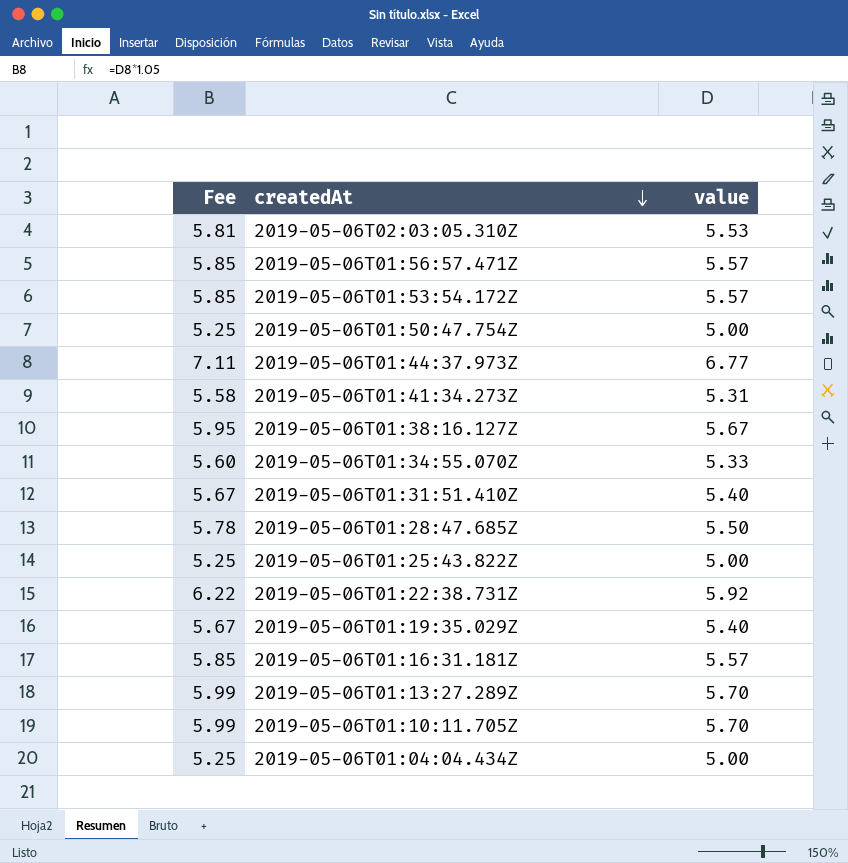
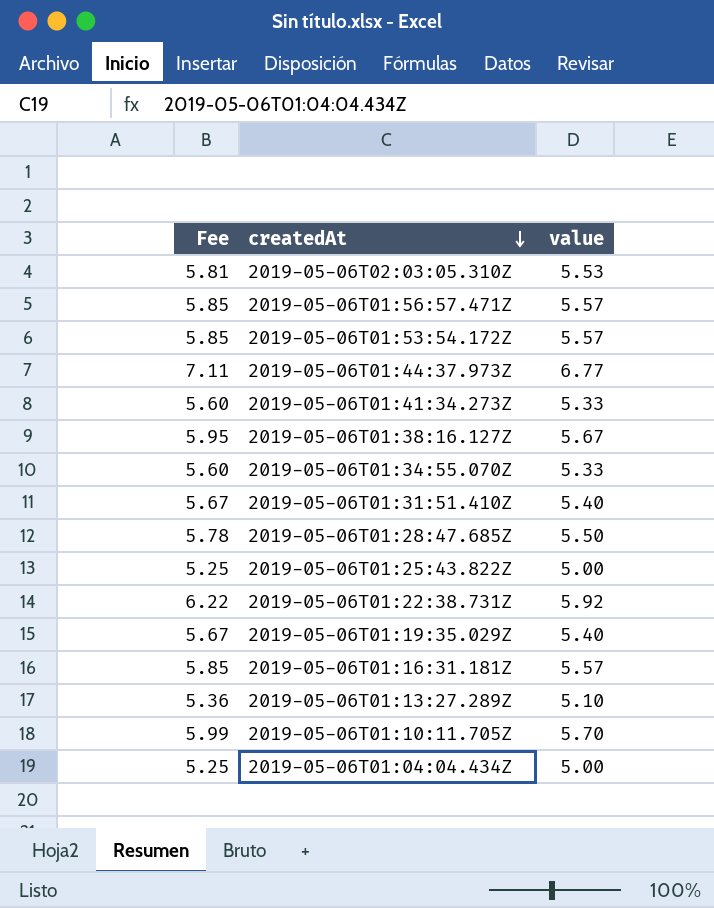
row 2019-05-06T01:50:47.754Z: 5.25 | 5.00 -> none
2019-05-06T01:41:34.273Z | Fee: 5.58 -> 5.60
2019-05-06T01:41:34.273Z | value: 5.31 -> 5.33
2019-05-06T01:13:27.289Z | Fee: 5.99 -> 5.36
2019-05-06T01:13:27.289Z | value: 5.70 -> 5.10

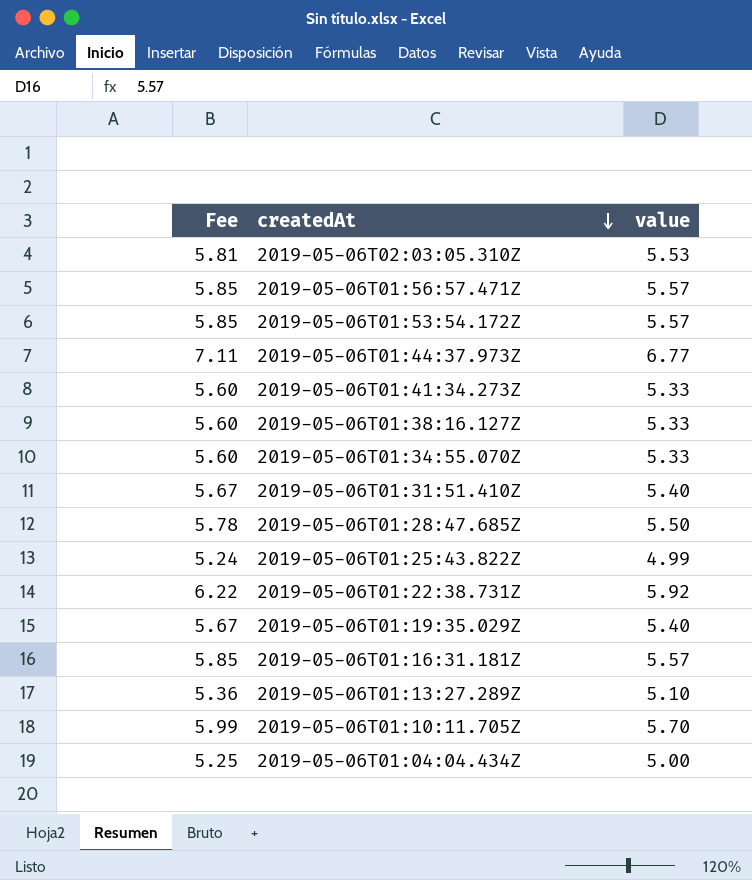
2019-05-06T01:38:16.127Z | Fee: 5.95 -> 5.60
2019-05-06T01:38:16.127Z | value: 5.67 -> 5.33
2019-05-06T01:25:43.822Z | Fee: 5.25 -> 5.24
2019-05-06T01:25:43.822Z | value: 5.00 -> 4.99

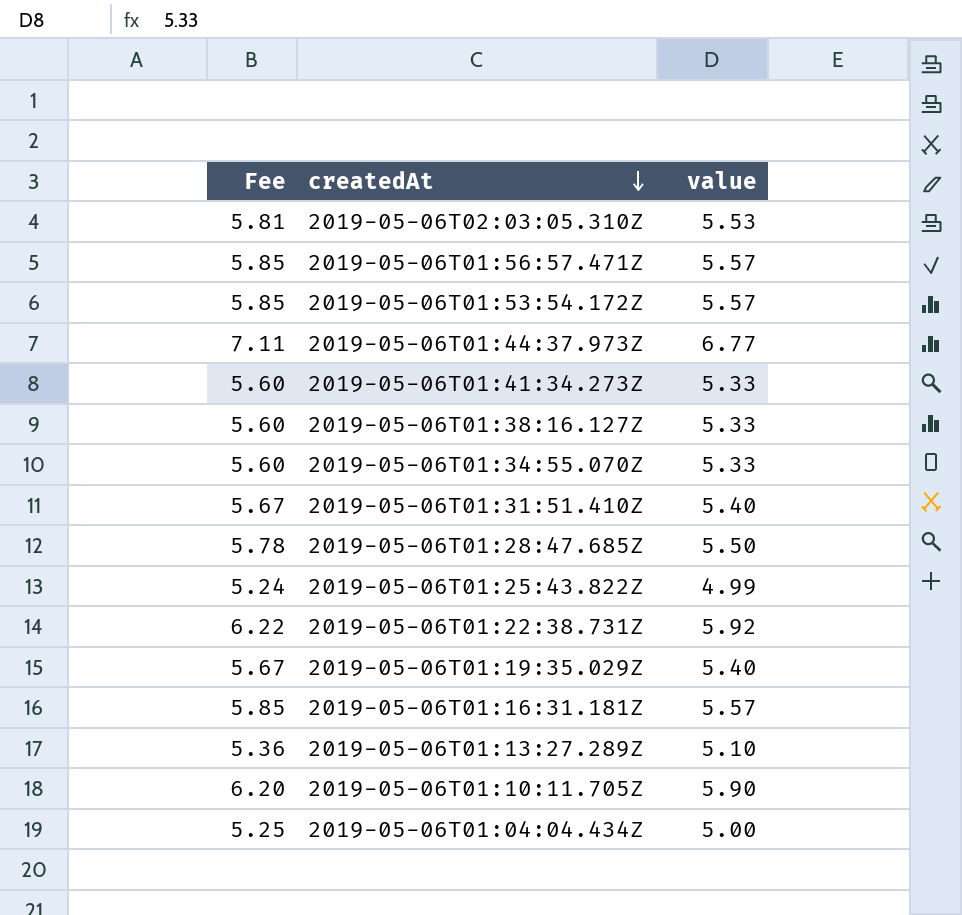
2019-05-06T01:10:11.705Z | Fee: 5.99 -> 6.20
2019-05-06T01:10:11.705Z | value: 5.70 -> 5.90

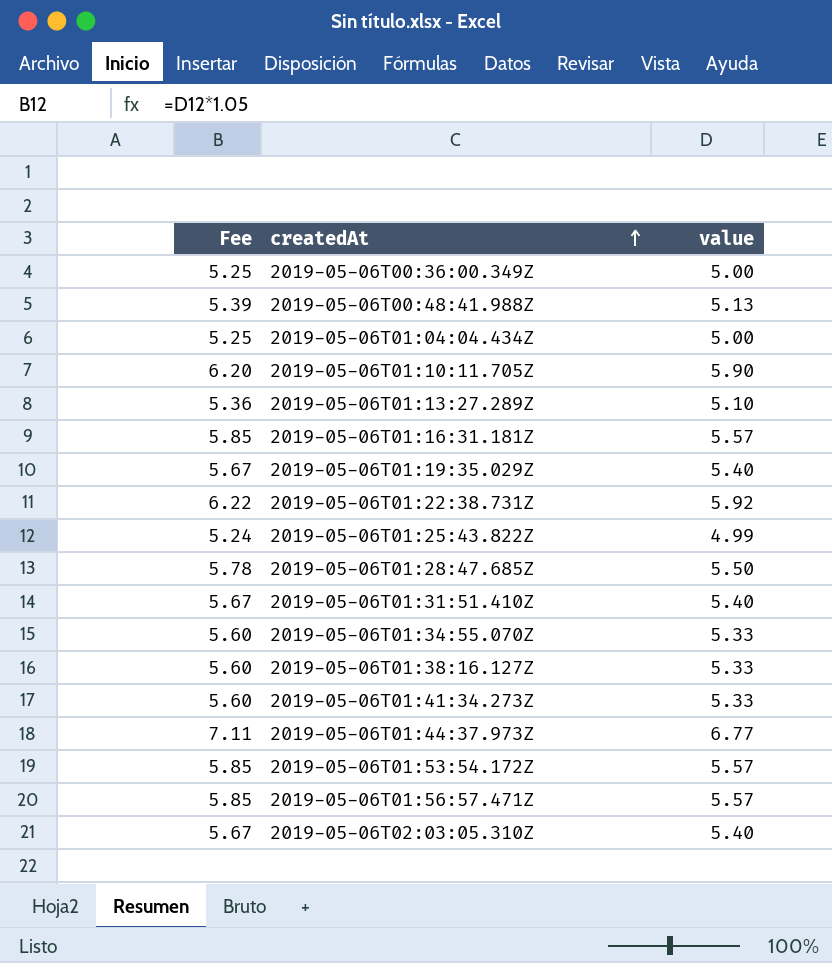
row order: createdAt descending -> createdAt ascending
row 2019-05-06T00:36:00.349Z: none -> 5.25 | 5.00
row 2019-05-06T00:48:41.988Z: none -> 5.39 | 5.13
2019-05-06T02:03:05.310Z | Fee: 5.81 -> 5.67
2019-05-06T02:03:05.310Z | value: 5.53 -> 5.40

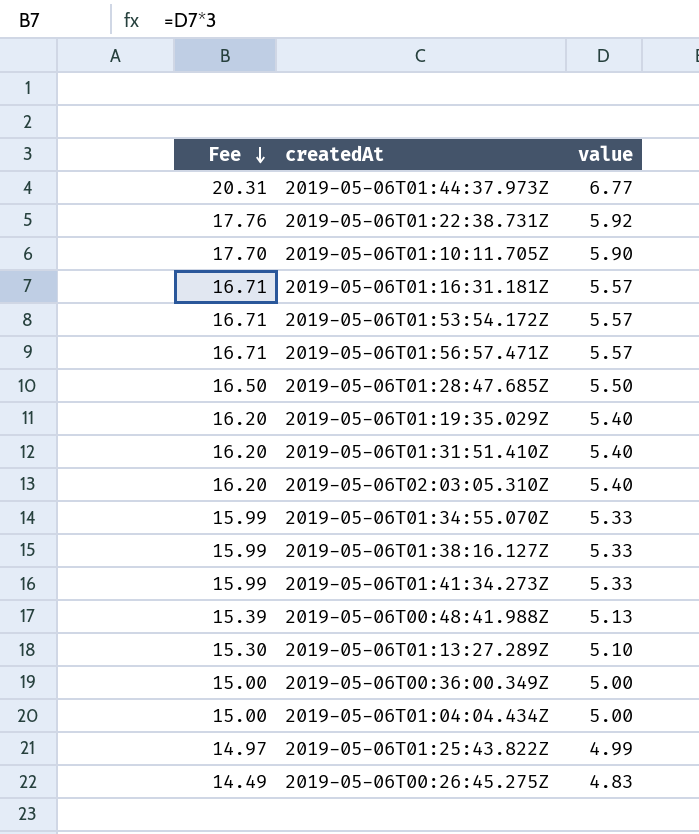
row order: createdAt ascending -> Fee descending
column Fee | formula: [value] * 1.05 -> [value] * 3
row 2019-05-06T00:26:45.275Z: none -> 14.49 | 4.83

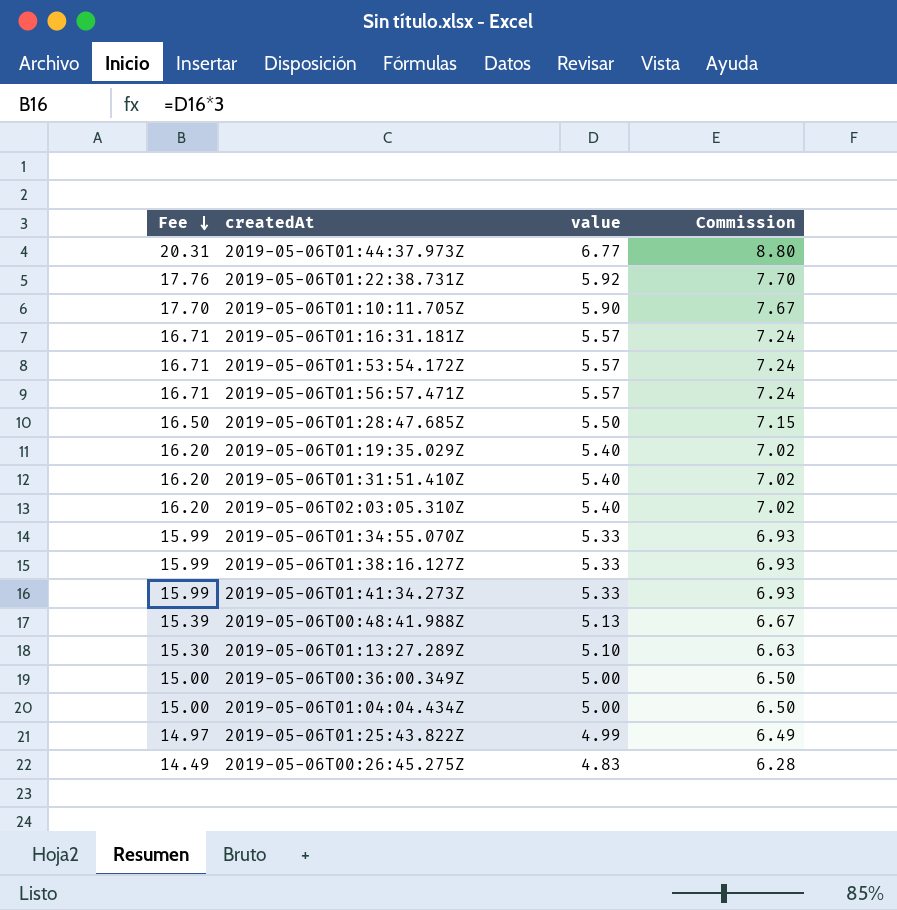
column Commission | formula: none -> [value] * 1.3

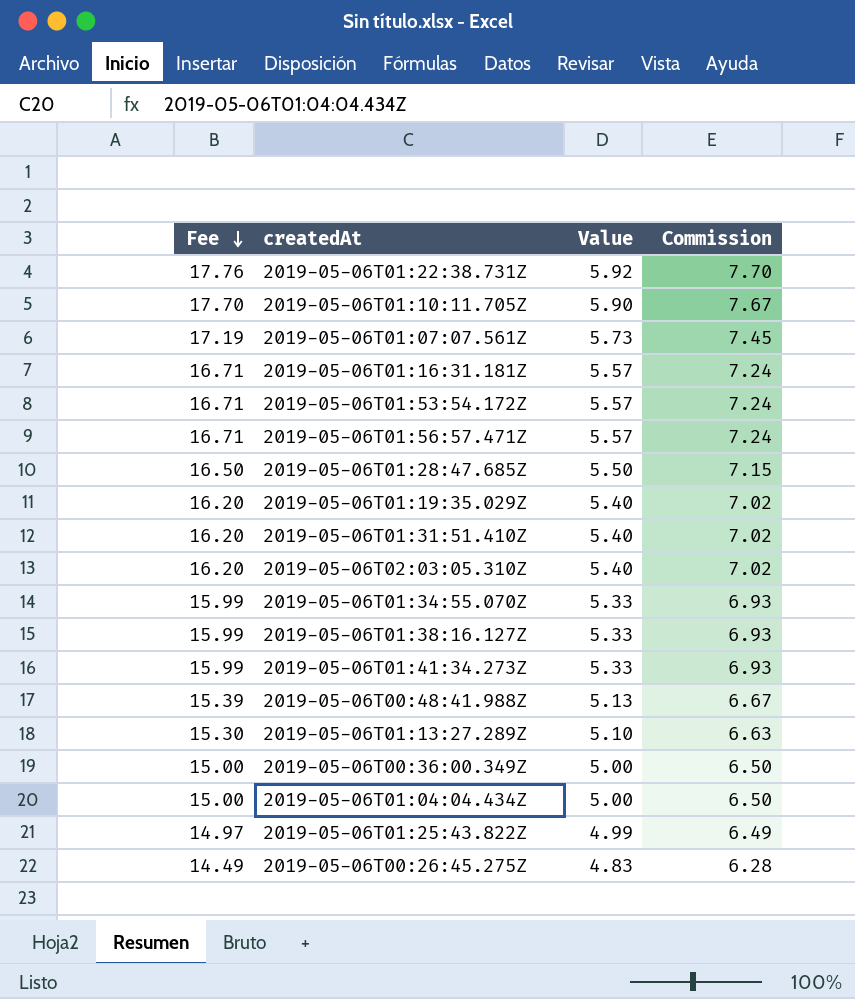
column name: value -> Value
row 2019-05-06T01:44:37.973Z: 20.31 | 6.77 | 8.80 -> none
row 2019-05-06T01:07:07.561Z: none -> 17.19 | 5.73 | 7.45

